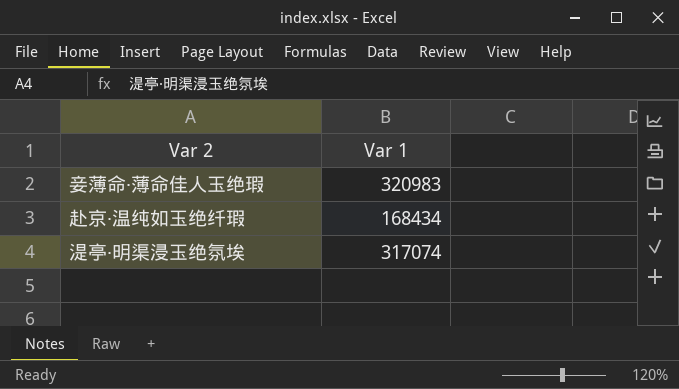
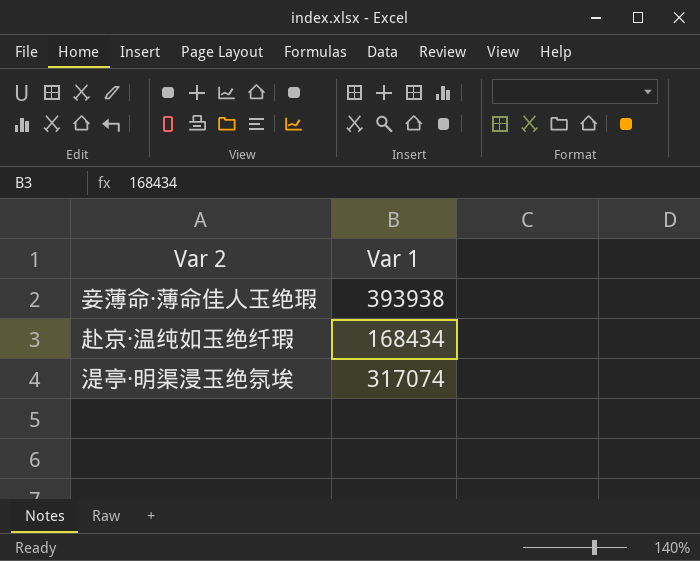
妾薄命·薄命佳人玉绝瑕 | Var 1: 320983 -> 393938

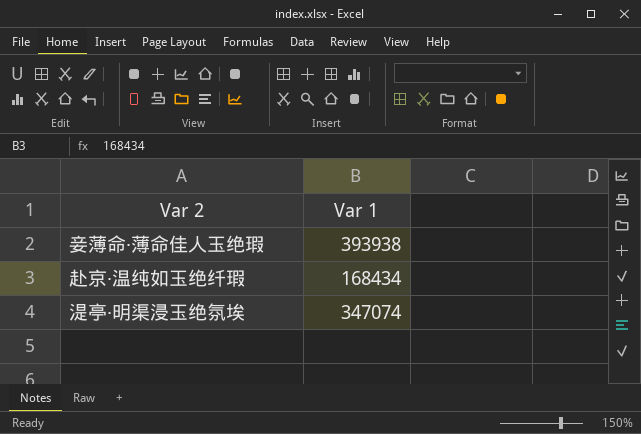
湜亭·明渠浸玉绝氛埃 | Var 1: 317074 -> 347074

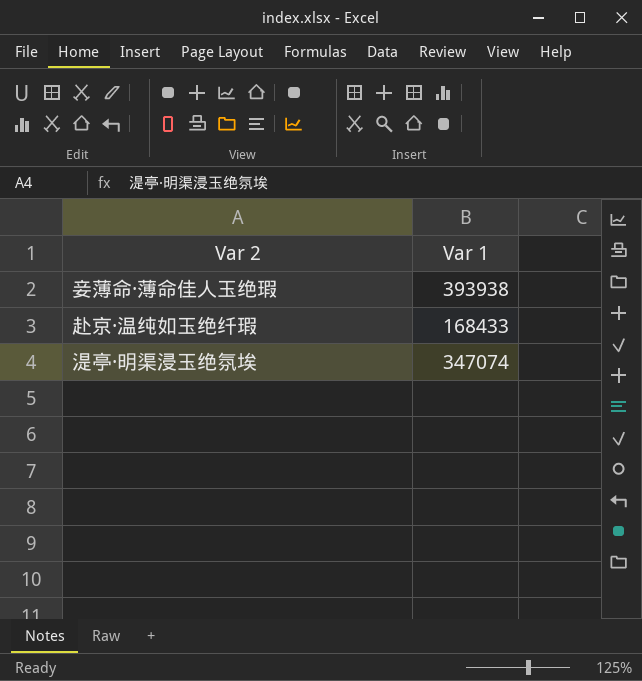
赴京·温纯如玉绝纤瑕 | Var 1: 168434 -> 168433

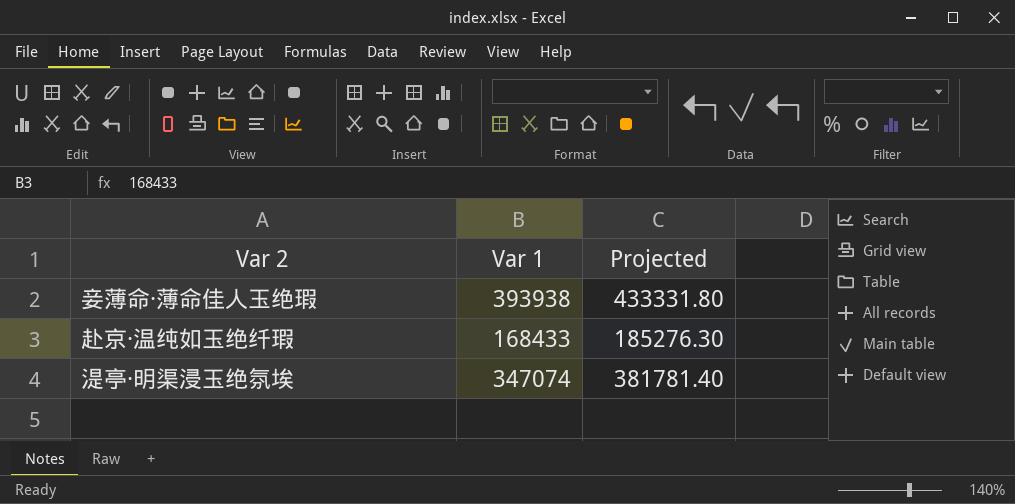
column Projected | formula: none -> [Var 1] * 1.1

